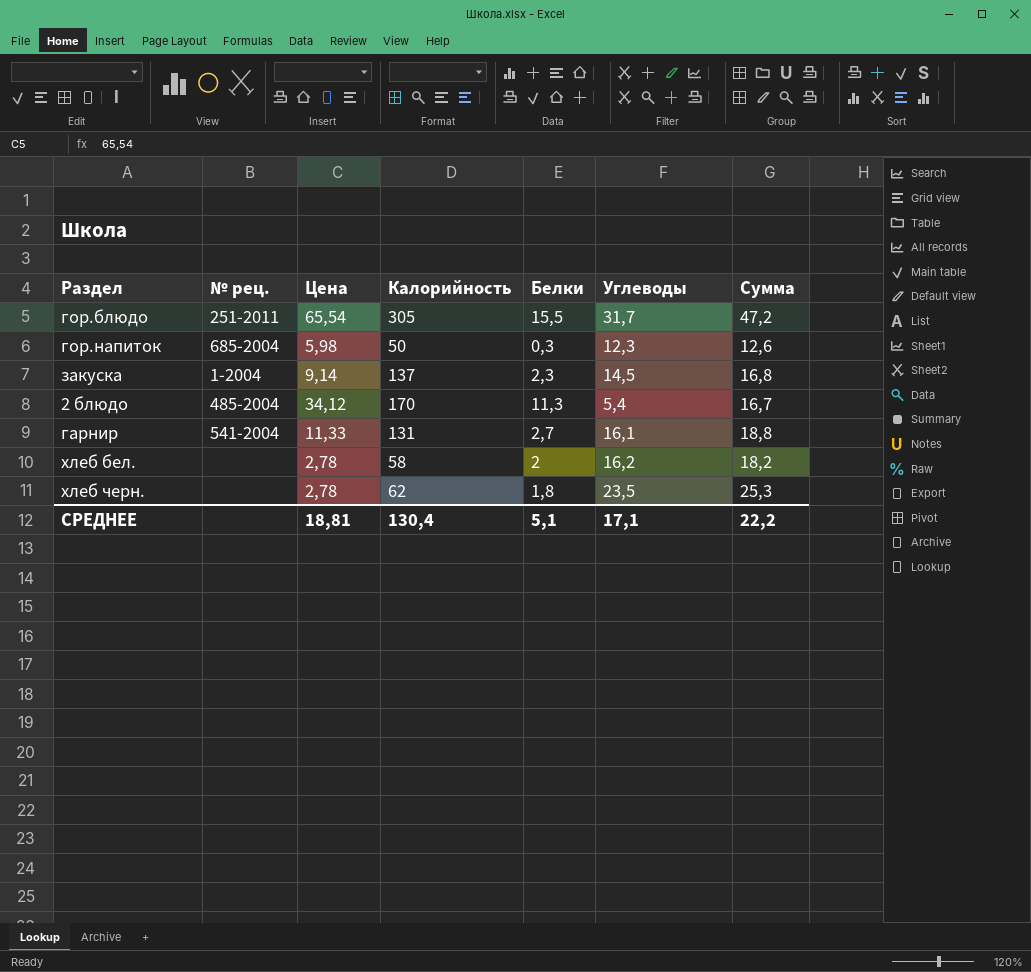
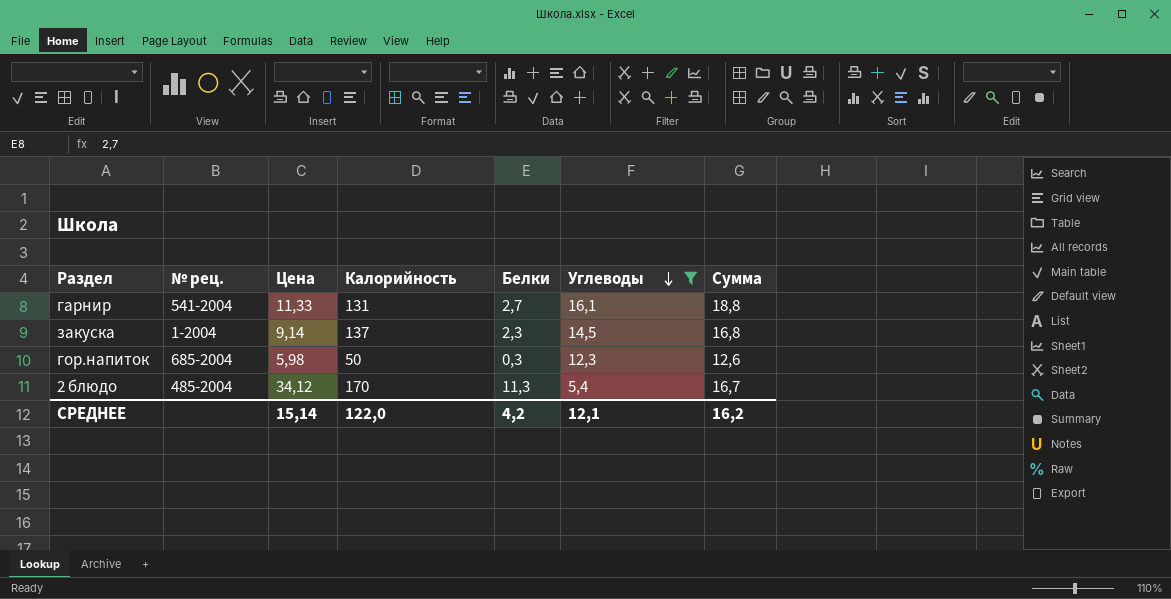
filter: none -> Углеводы <= 16,1
row order: none -> Углеводы descending
СРЕДНЕЕ | Цена: 18,81 -> 15,14
СРЕДНЕЕ | Калорийность: 130,4 -> 122,0
СРЕДНЕЕ | Белки: 5,1 -> 4,2
СРЕДНЕЕ | Углеводы: 17,1 -> 12,1
СРЕДНЕЕ | Сумма: 22,2 -> 16,2

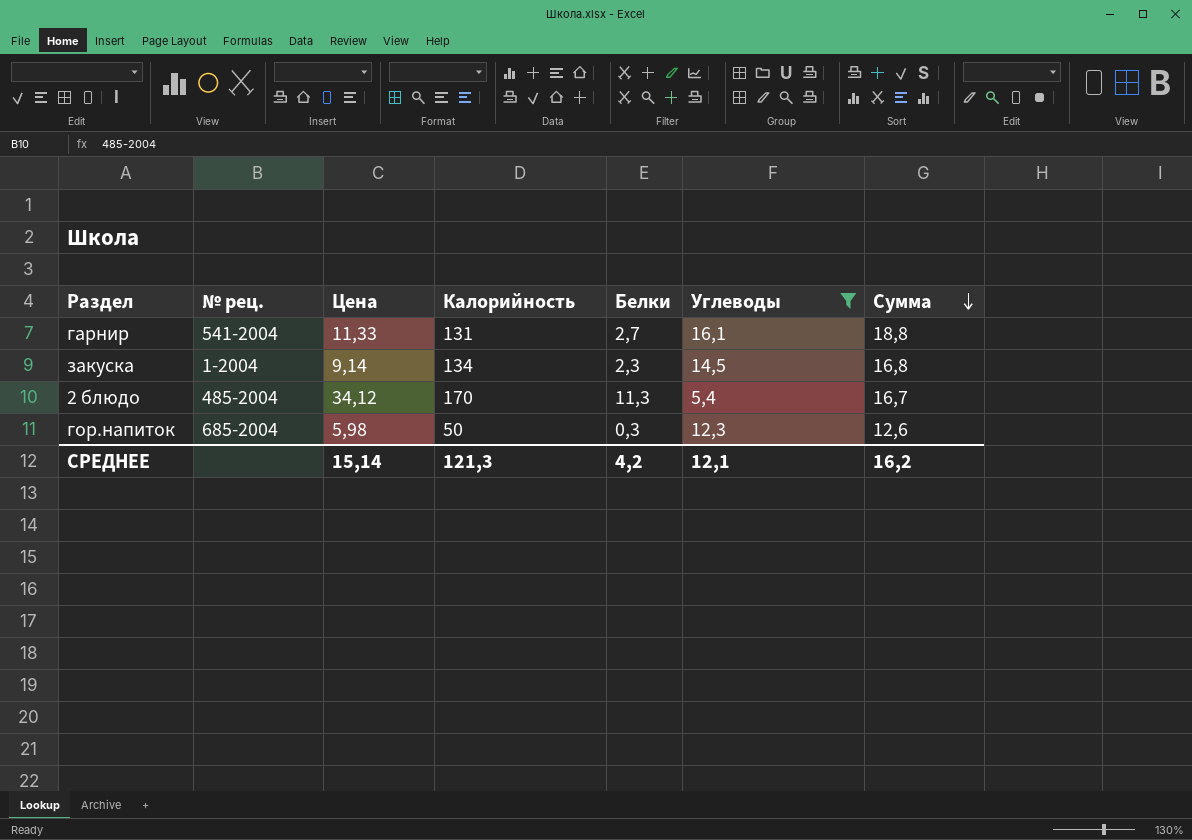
row order: Углеводы descending -> Сумма descending
закуска | Калорийность: 137 -> 134
СРЕДНЕЕ | Калорийность: 122,0 -> 121,3

